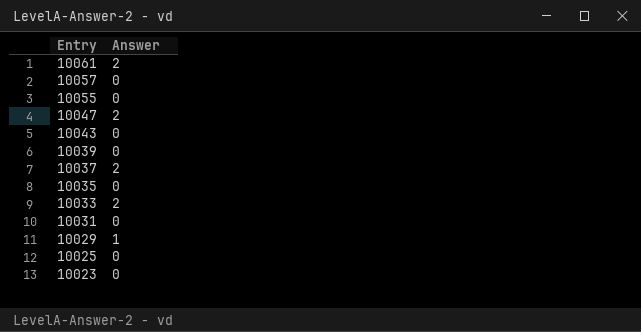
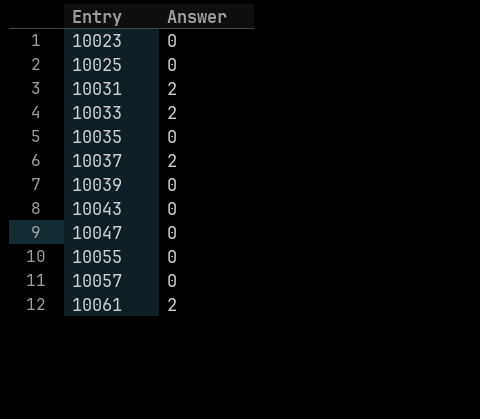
row order: Entry descending -> Entry ascending
row 10029: 1 -> none
10031 | Answer: 0 -> 2
10047 | Answer: 2 -> 0

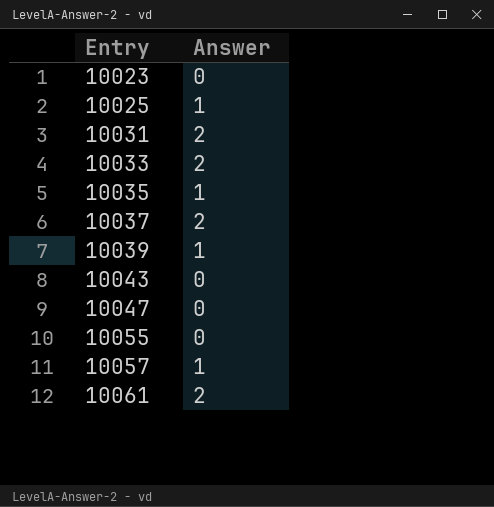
10025 | Answer: 0 -> 1
10035 | Answer: 0 -> 1
10039 | Answer: 0 -> 1
10057 | Answer: 0 -> 1

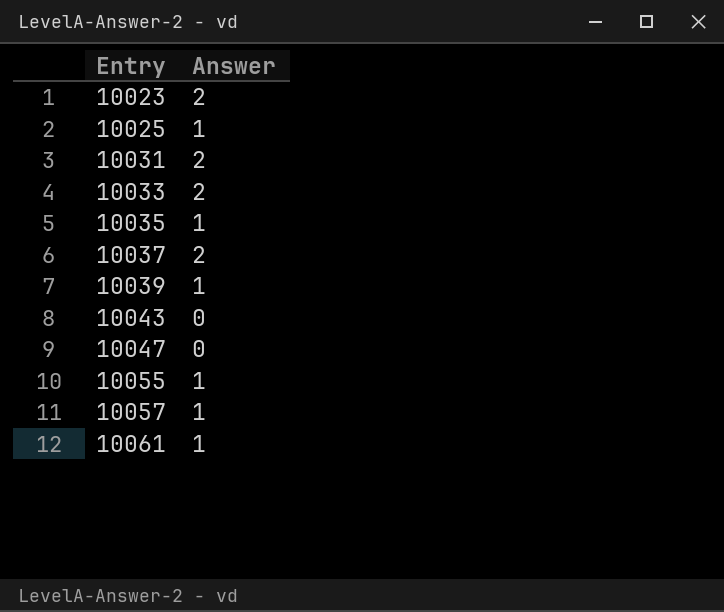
10023 | Answer: 0 -> 2
10055 | Answer: 0 -> 1
10061 | Answer: 2 -> 1

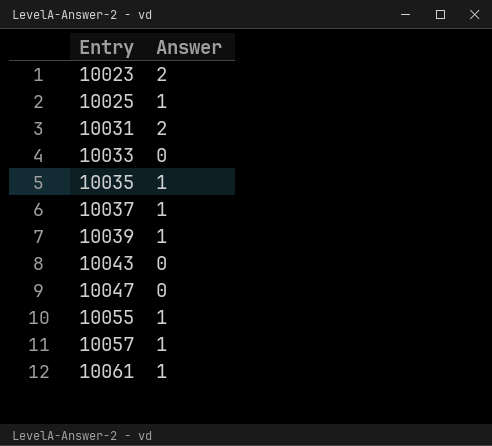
10033 | Answer: 2 -> 0
10037 | Answer: 2 -> 1

